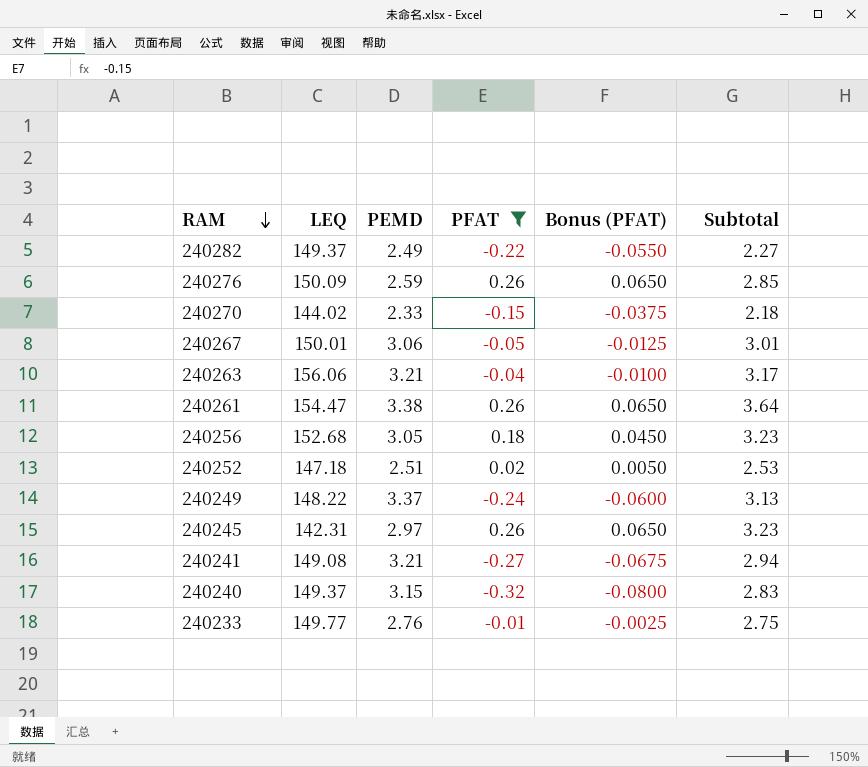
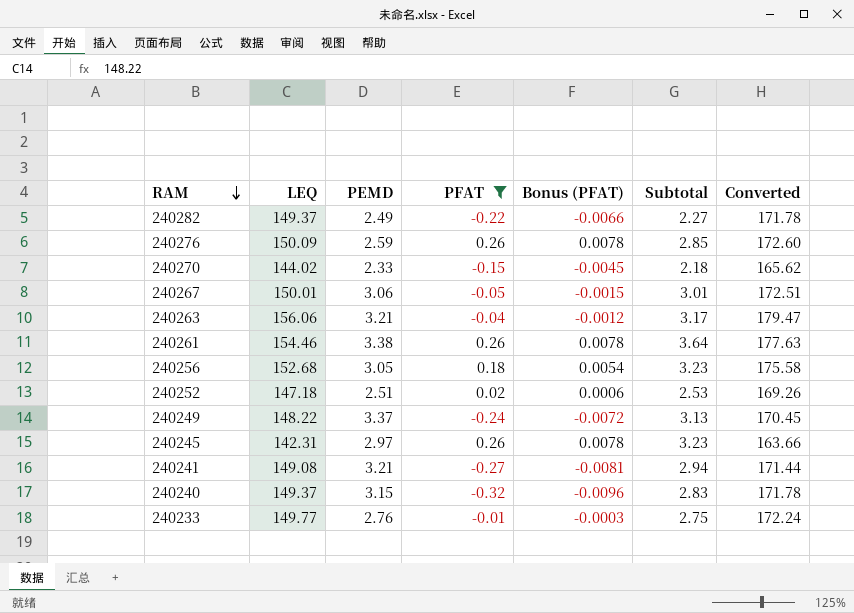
column Bonus (PFAT) | formula: [PFAT] * 0.25 -> [PFAT] * 0.03
column Converted | formula: none -> [LEQ] * 1.15
240261 | LEQ: 154.47 -> 154.46

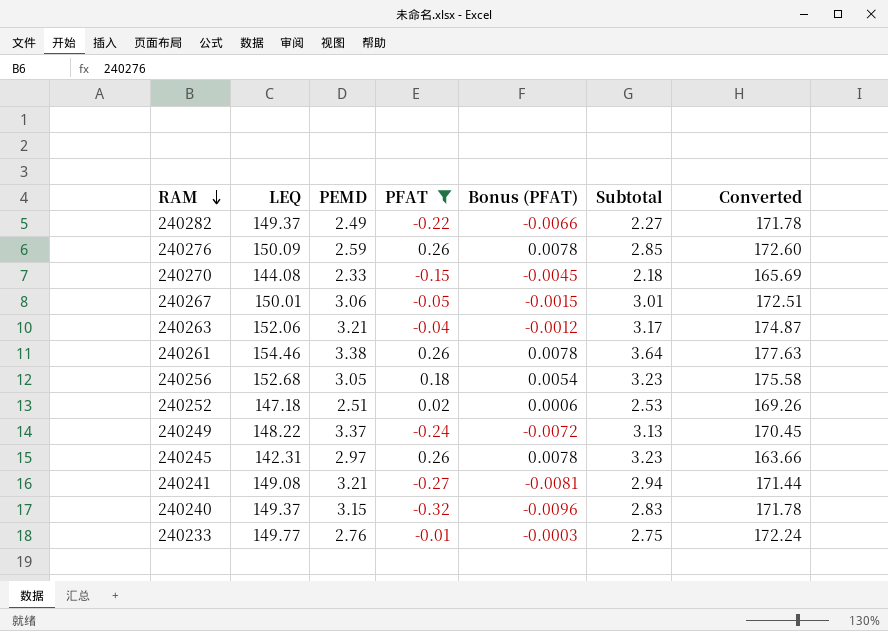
240270 | LEQ: 144.02 -> 144.08
240270 | Converted: 165.62 -> 165.69
240263 | LEQ: 156.06 -> 152.06
240263 | Converted: 179.47 -> 174.87

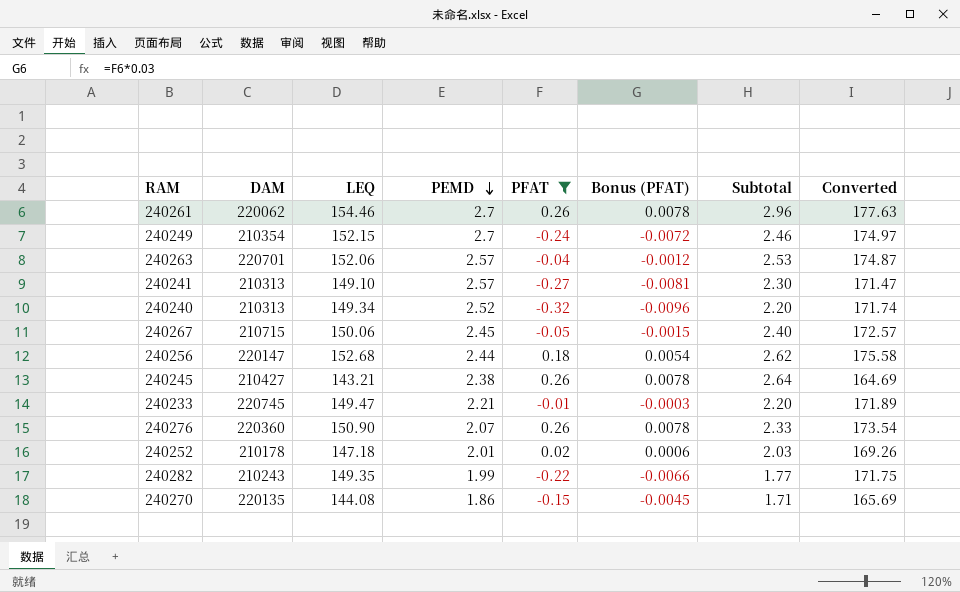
row order: RAM descending -> PEMD descending
column DAM | position: none -> 2
240261 | PEMD: 3.38 -> 2.7
240261 | Subtotal: 3.64 -> 2.96
240249 | LEQ: 148.22 -> 152.15
240249 | PEMD: 3.37 -> 2.7
240249 | Subtotal: 3.13 -> 2.46
240249 | Converted: 170.45 -> 174.97
240263 | PEMD: 3.21 -> 2.57
240263 | Subtotal: 3.17 -> 2.53
240241 | LEQ: 149.08 -> 149.10
240241 | PEMD: 3.21 -> 2.57
240241 | Subtotal: 2.94 -> 2.30
240241 | Converted: 171.44 -> 171.47
240240 | LEQ: 149.37 -> 149.34
240240 | PEMD: 3.15 -> 2.52
240240 | Subtotal: 2.83 -> 2.20
240240 | Converted: 171.78 -> 171.74
240267 | LEQ: 150.01 -> 150.06
240267 | PEMD: 3.06 -> 2.45
240267 | Subtotal: 3.01 -> 2.40
240267 | Converted: 172.51 -> 172.57
240256 | PEMD: 3.05 -> 2.44
240256 | Subtotal: 3.23 -> 2.62
240245 | LEQ: 142.31 -> 143.21
240245 | PEMD: 2.97 -> 2.38
240245 | Subtotal: 3.23 -> 2.64
240245 | Converted: 163.66 -> 164.69
240233 | LEQ: 149.77 -> 149.47
240233 | PEMD: 2.76 -> 2.21
240233 | Subtotal: 2.75 -> 2.20
240233 | Converted: 172.24 -> 171.89
240276 | LEQ: 150.09 -> 150.90
240276 | PEMD: 2.59 -> 2.07
240276 | Subtotal: 2.85 -> 2.33
240276 | Converted: 172.60 -> 173.54
240252 | PEMD: 2.51 -> 2.01
240252 | Subtotal: 2.53 -> 2.03
240282 | LEQ: 149.37 -> 149.35
240282 | PEMD: 2.49 -> 1.99
240282 | Subtotal: 2.27 -> 1.77
240282 | Converted: 171.78 -> 171.75
240270 | PEMD: 2.33 -> 1.86
240270 | Subtotal: 2.18 -> 1.71

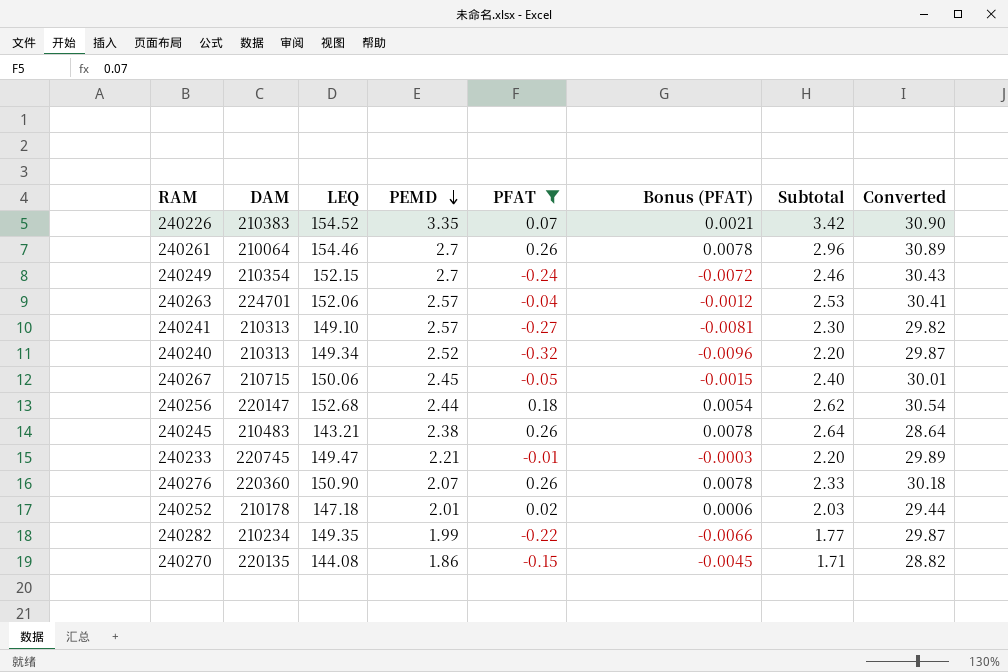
column Converted | formula: [LEQ] * 1.15 -> [LEQ] * 0.2
row 240226: none -> 210383 | 154.52 | 3.35 | 0.07 | 0.0021 | 3.42 | 30.90
240261 | DAM: 220062 -> 210064
240263 | DAM: 220701 -> 224701
240245 | DAM: 210427 -> 210483
240282 | DAM: 210243 -> 210234

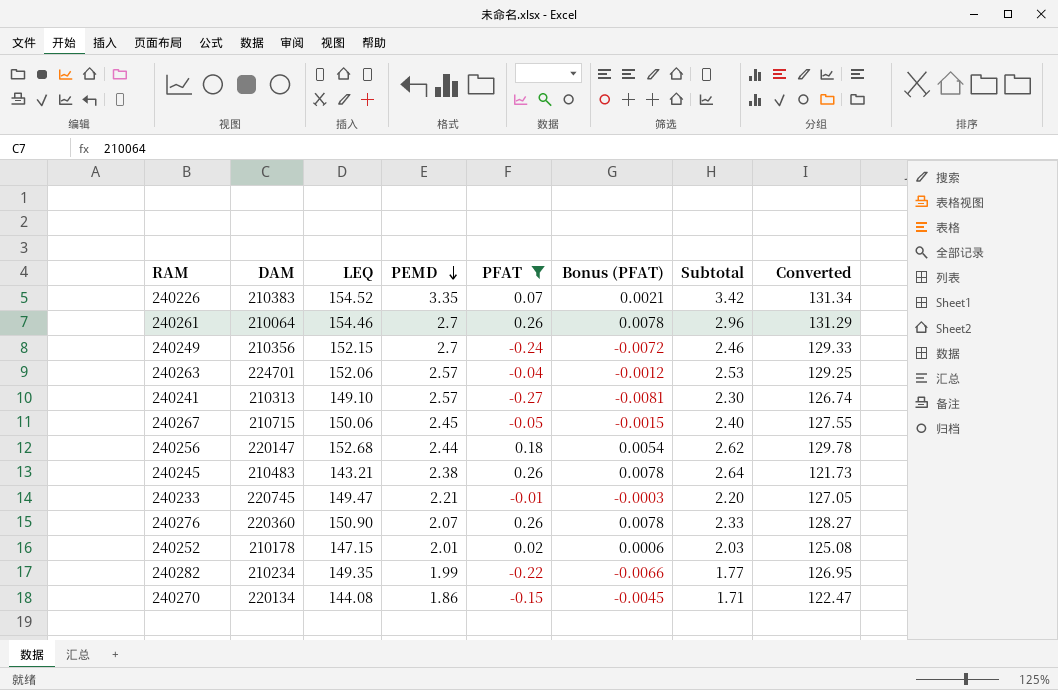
column Converted | formula: [LEQ] * 0.2 -> [LEQ] * 0.85
row 240240: 210313 | 149.34 | 2.52 | -0.32 | -0.0096 | 2.20 | 29.87 -> none
240249 | DAM: 210354 -> 210356
240252 | LEQ: 147.18 -> 147.15
240270 | DAM: 220135 -> 220134

